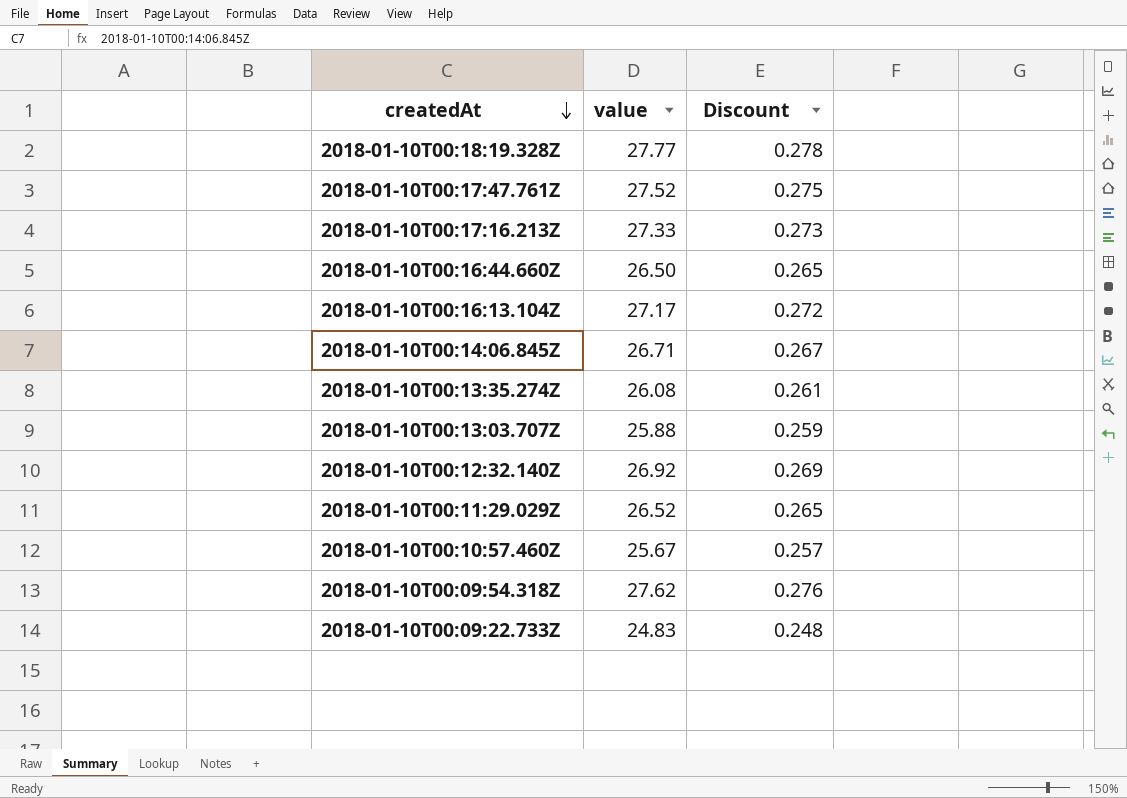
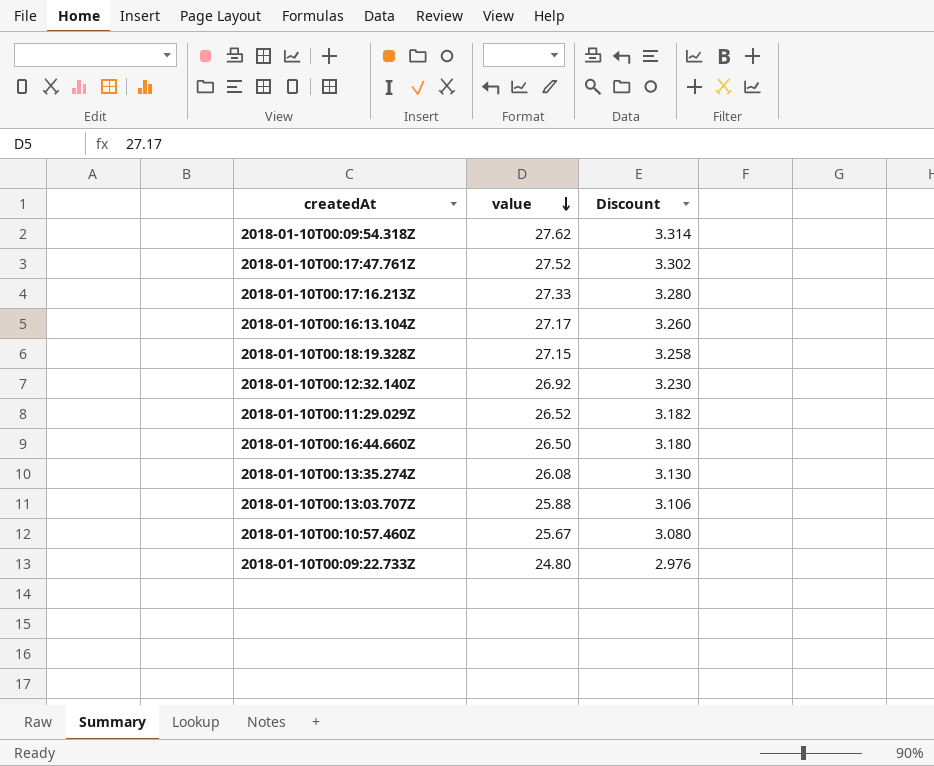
row order: createdAt descending -> value descending
column Discount | formula: [value] * 0.01 -> [value] * 0.12
row 2018-01-10T00:14:06.845Z: 26.71 | 0.267 -> none
2018-01-10T00:18:19.328Z | value: 27.77 -> 27.15
2018-01-10T00:09:22.733Z | value: 24.83 -> 24.80

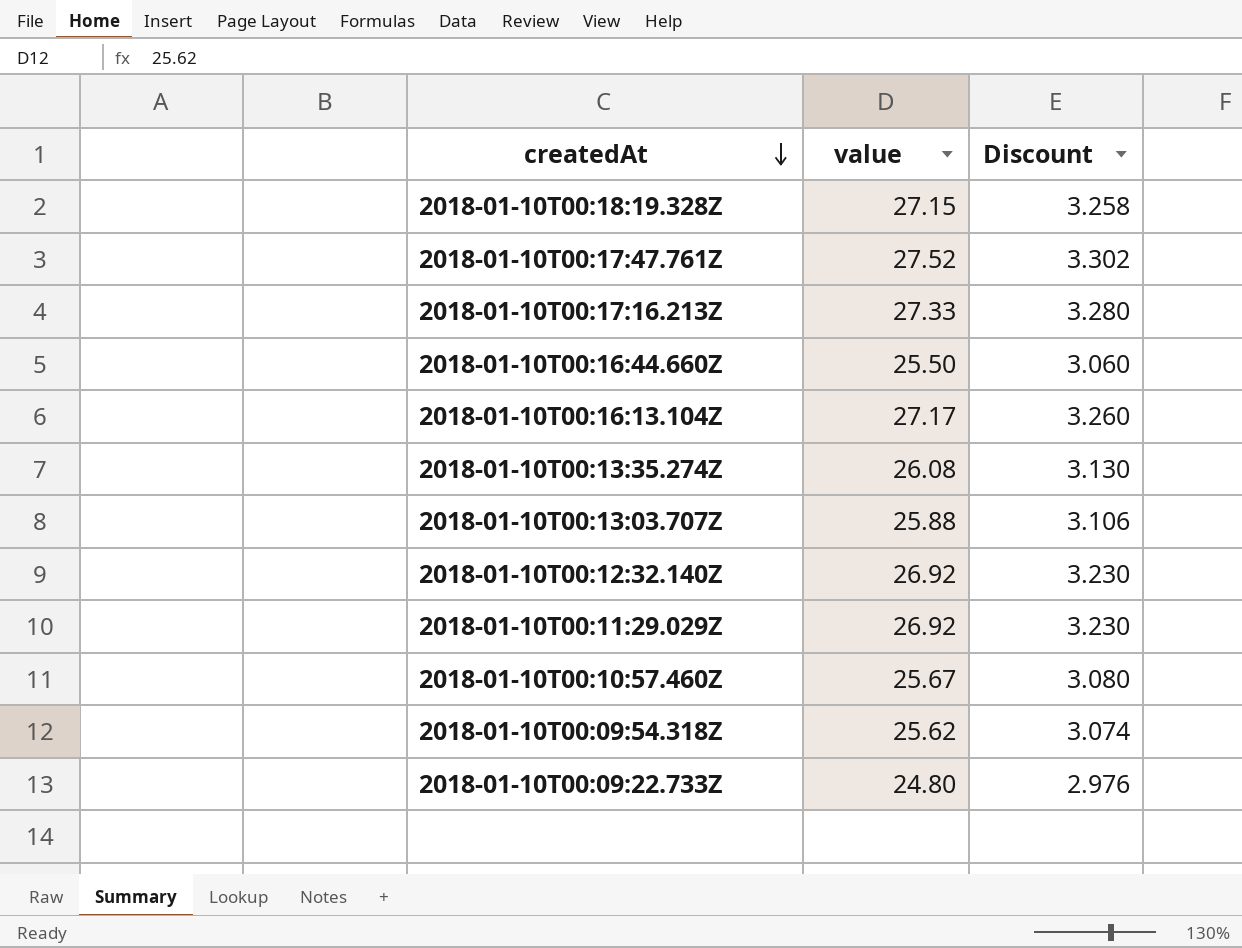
row order: value descending -> createdAt descending
2018-01-10T00:16:44.660Z | value: 26.50 -> 25.50
2018-01-10T00:16:44.660Z | Discount: 3.180 -> 3.060
2018-01-10T00:11:29.029Z | value: 26.52 -> 26.92
2018-01-10T00:11:29.029Z | Discount: 3.182 -> 3.230
2018-01-10T00:09:54.318Z | value: 27.62 -> 25.62
2018-01-10T00:09:54.318Z | Discount: 3.314 -> 3.074

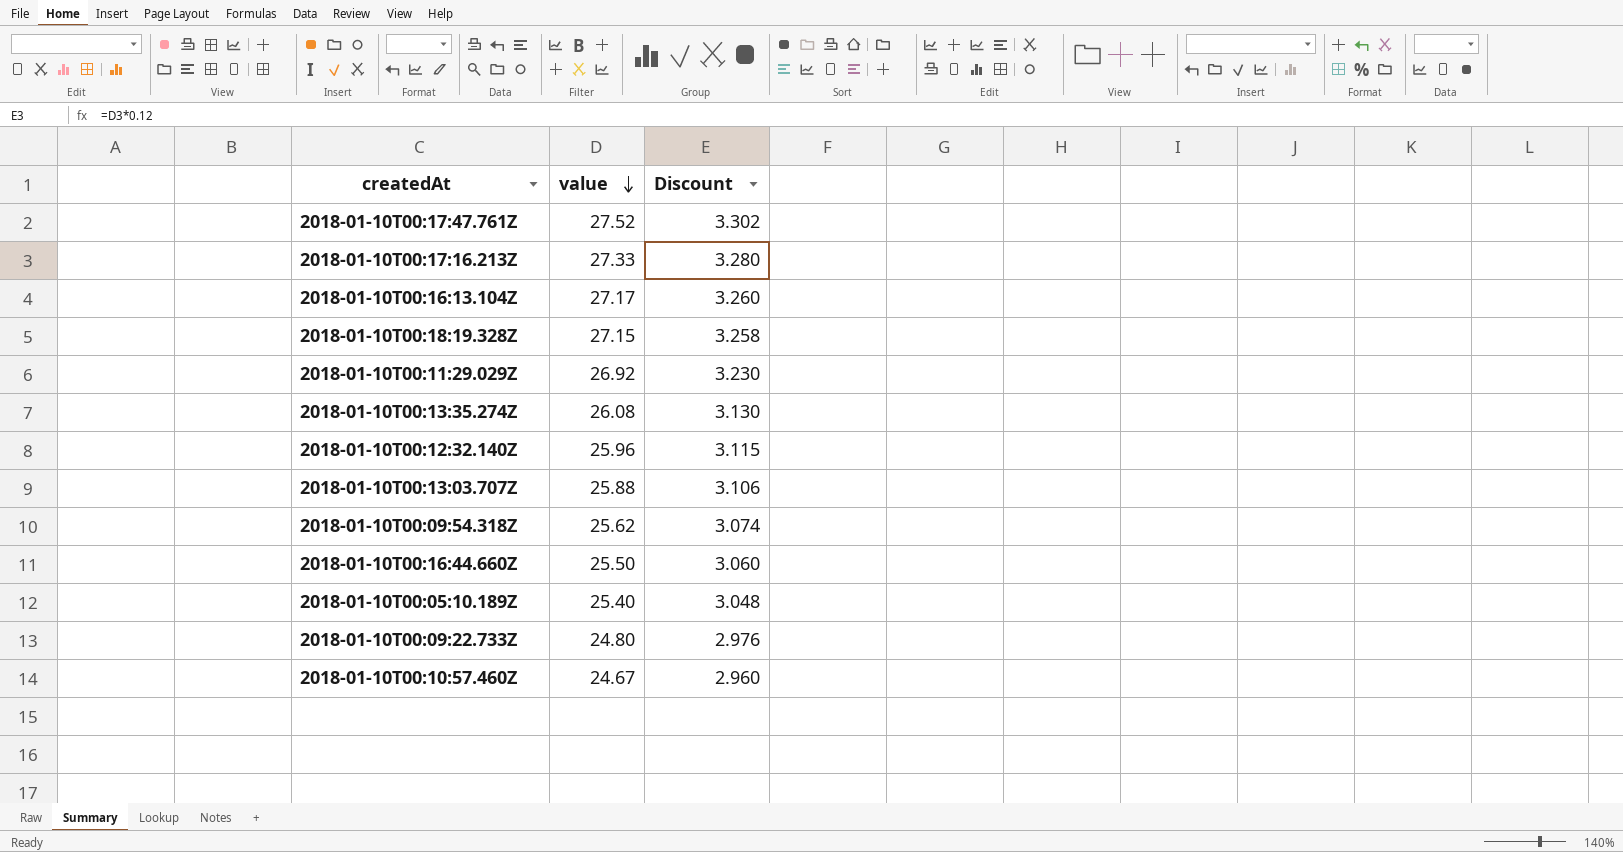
row order: createdAt descending -> value descending
2018-01-10T00:12:32.140Z | value: 26.92 -> 25.96
2018-01-10T00:12:32.140Z | Discount: 3.230 -> 3.115
row 2018-01-10T00:05:10.189Z: none -> 25.40 | 3.048
2018-01-10T00:10:57.460Z | value: 25.67 -> 24.67
2018-01-10T00:10:57.460Z | Discount: 3.080 -> 2.960

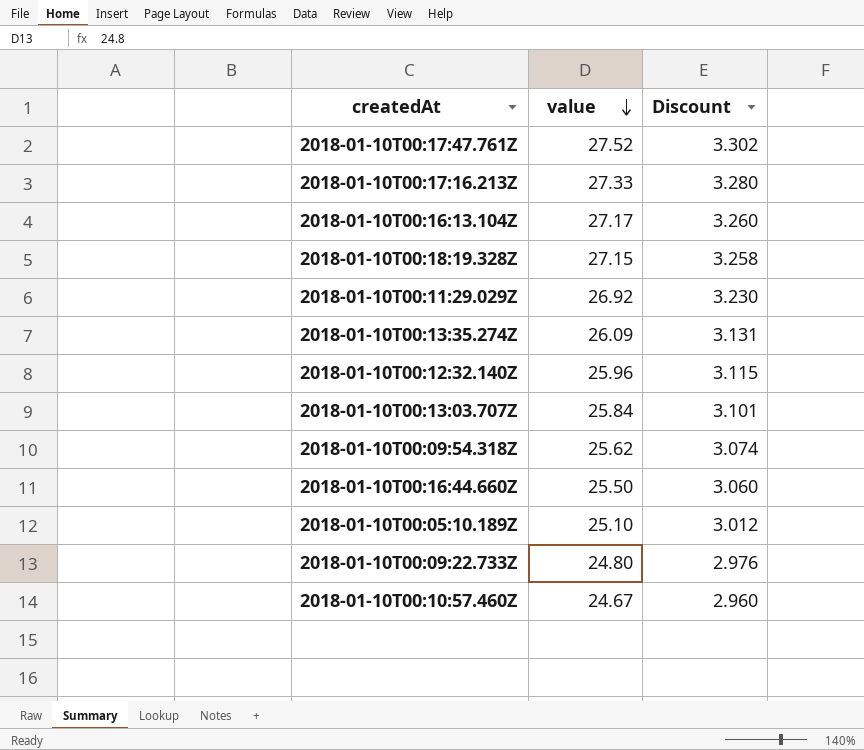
2018-01-10T00:13:35.274Z | value: 26.08 -> 26.09
2018-01-10T00:13:35.274Z | Discount: 3.130 -> 3.131
2018-01-10T00:13:03.707Z | value: 25.88 -> 25.84
2018-01-10T00:13:03.707Z | Discount: 3.106 -> 3.101
2018-01-10T00:05:10.189Z | value: 25.40 -> 25.10
2018-01-10T00:05:10.189Z | Discount: 3.048 -> 3.012

